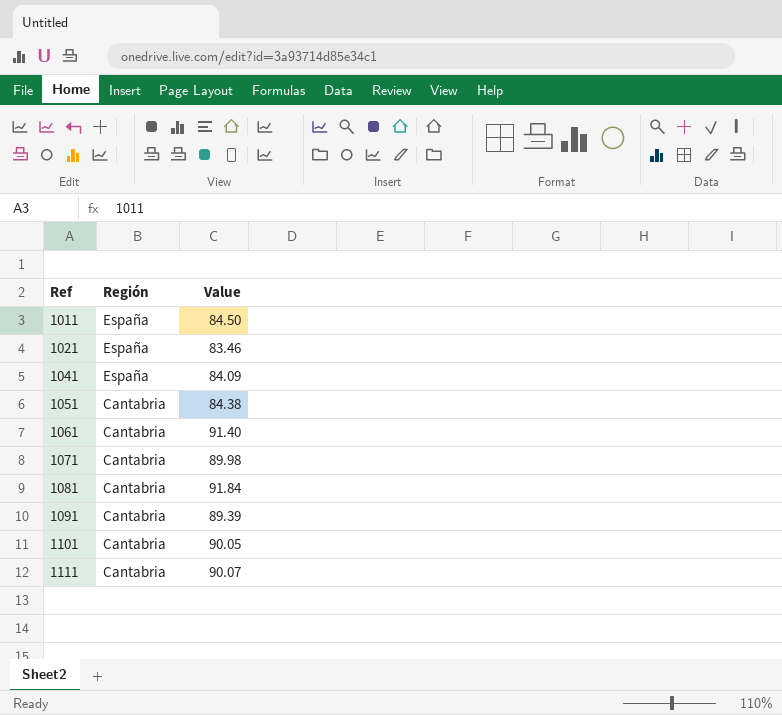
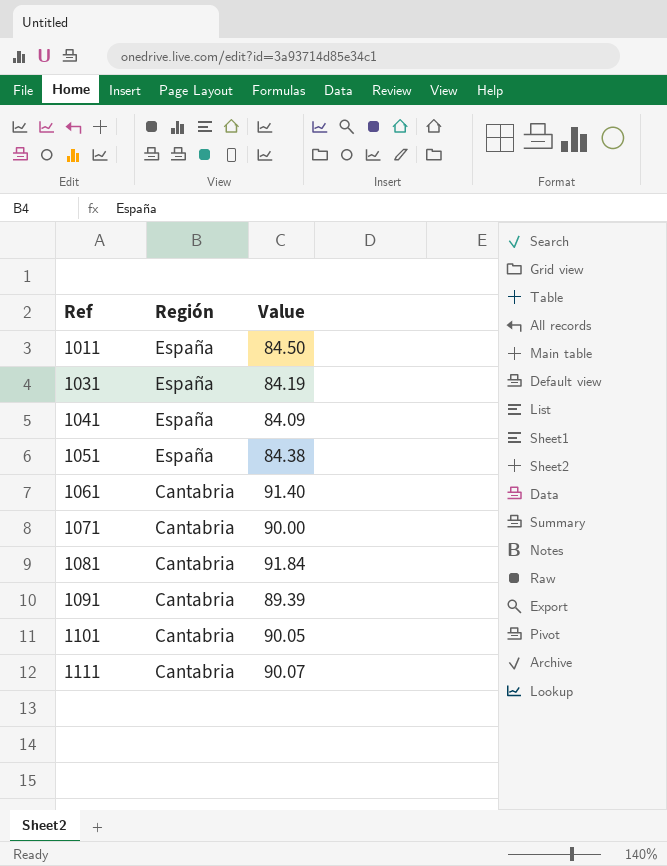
row 1021: España | 83.46 -> none
row 1031: none -> España | 84.19
1051 | Región: Cantabria -> España
1071 | Value: 89.98 -> 90.00

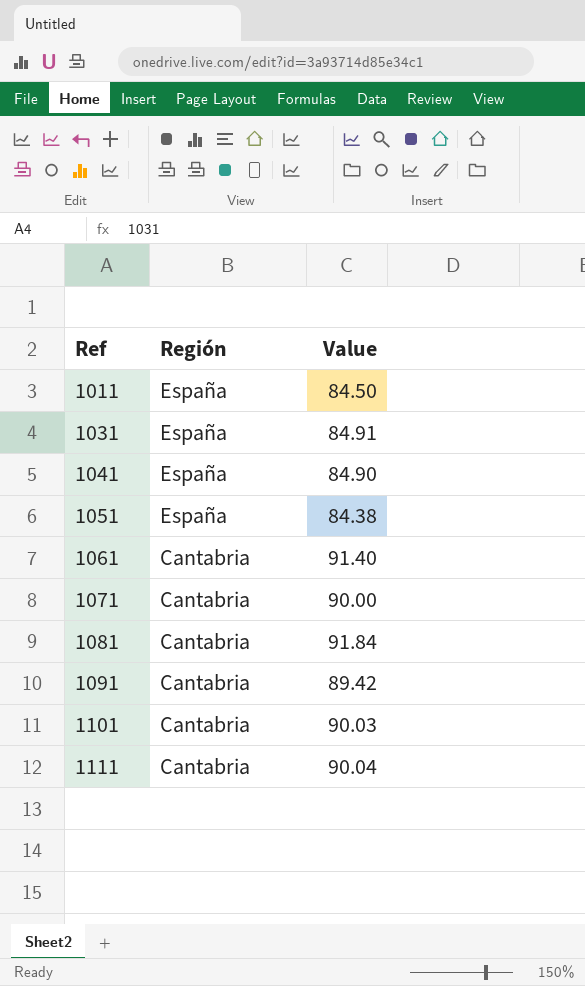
1031 | Value: 84.19 -> 84.91
1041 | Value: 84.09 -> 84.90
1091 | Value: 89.39 -> 89.42
1101 | Value: 90.05 -> 90.03
1111 | Value: 90.07 -> 90.04

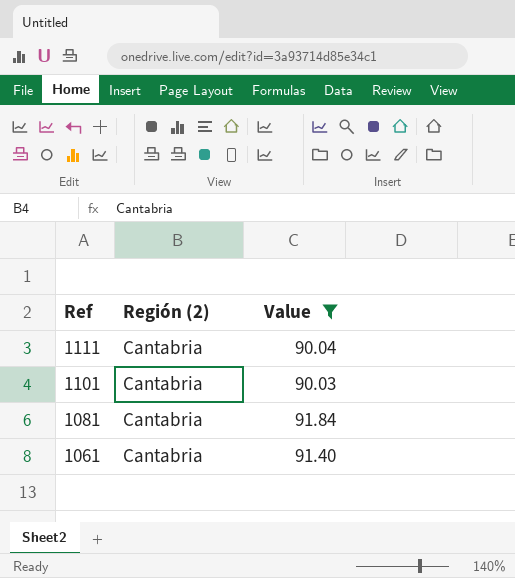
filter: none -> Value >= 90.03
row order: Ref ascending -> Ref descending
column name: Región -> Región (2)

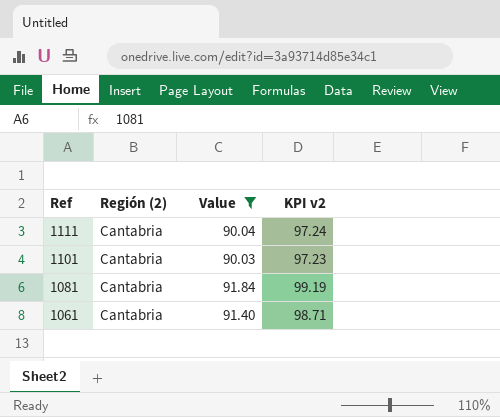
column KPI v2 | formula: none -> [Value] * 1.08

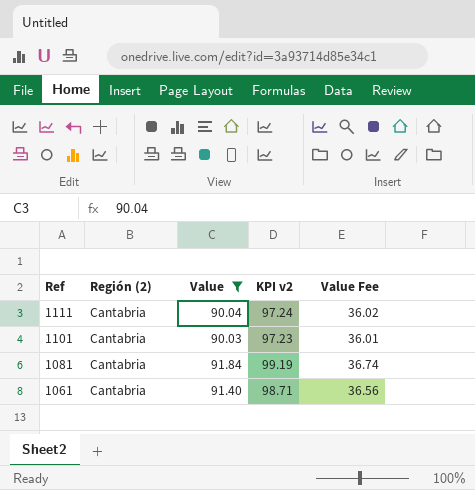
column Value Fee | formula: none -> [Value] * 0.4

